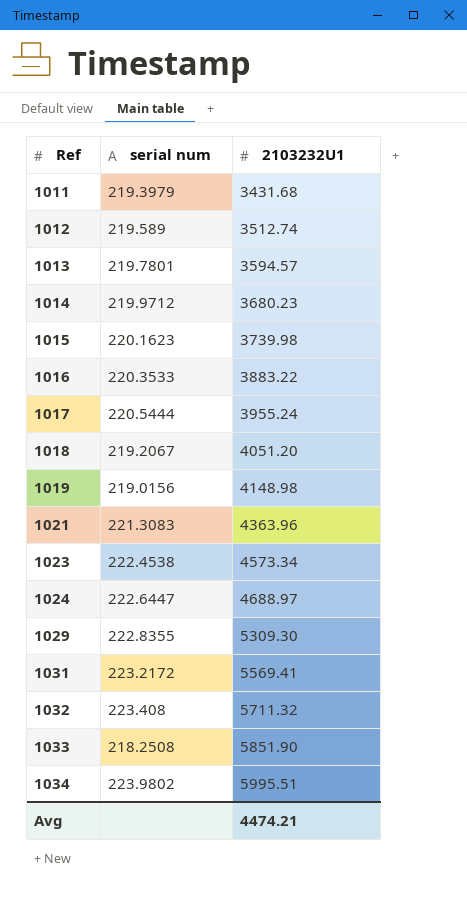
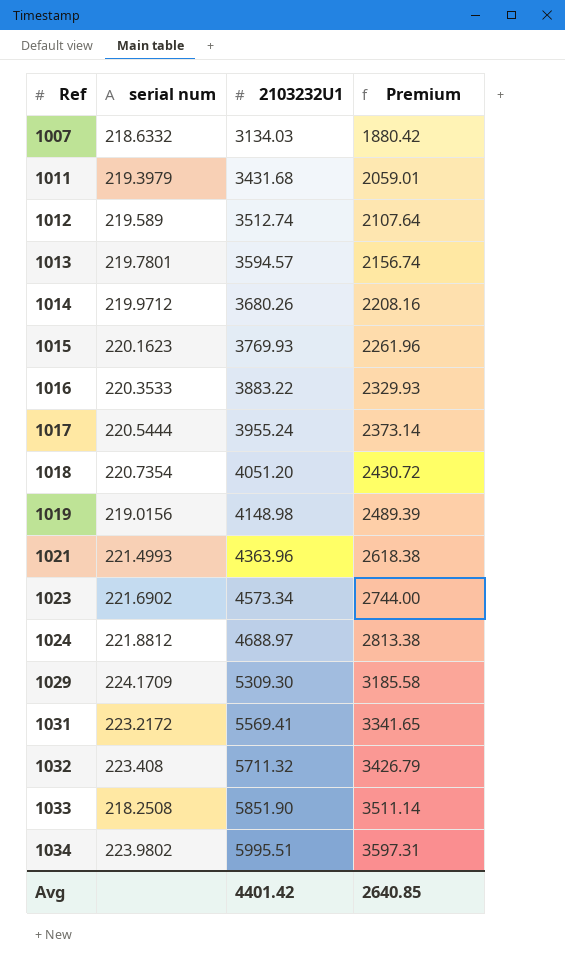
column Premium | formula: none -> [2103232U1] * 0.6
row 1007: none -> 218.6332 | 3134.03 | 1880.42
1014 | 2103232U1: 3680.23 -> 3680.26
1015 | 2103232U1: 3739.98 -> 3769.93
1018 | serial num: 219.2067 -> 220.7354
1021 | serial num: 221.3083 -> 221.4993
1023 | serial num: 222.4538 -> 221.6902
1024 | serial num: 222.6447 -> 221.8812
1029 | serial num: 222.8355 -> 224.1709
Avg | 2103232U1: 4474.21 -> 4401.42

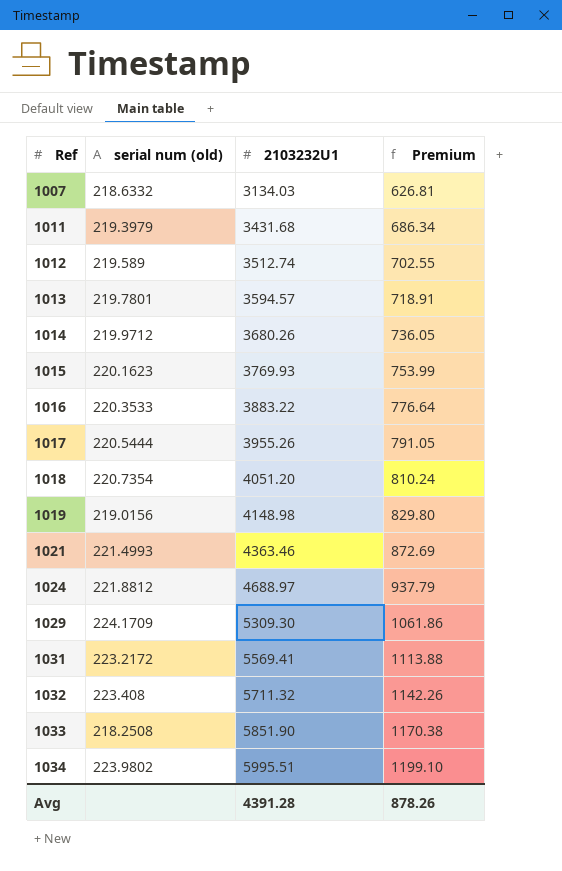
column name: serial num -> serial num (old)
column Premium | formula: [2103232U1] * 0.6 -> [2103232U1] * 0.2
row 1023: 221.6902 | 4573.34 | 2744.00 -> none
1017 | 2103232U1: 3955.24 -> 3955.26
1021 | 2103232U1: 4363.96 -> 4363.46
Avg | 2103232U1: 4401.42 -> 4391.28
Avg | Premium: 2640.85 -> 878.26

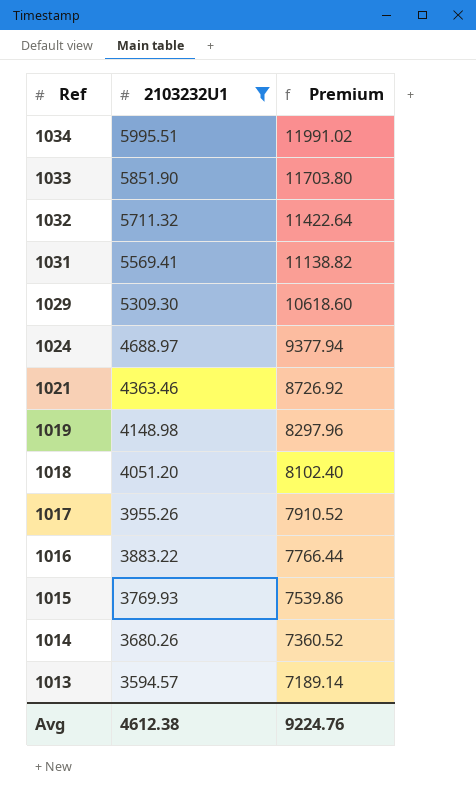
filter: none -> 2103232U1 >= 3594.57
row order: Ref ascending -> Ref descending
column serial num (old) | position: 2 -> none
column Premium | formula: [2103232U1] * 0.2 -> [2103232U1] * 2
Avg | 2103232U1: 4391.28 -> 4612.38
Avg | Premium: 878.26 -> 9224.76

